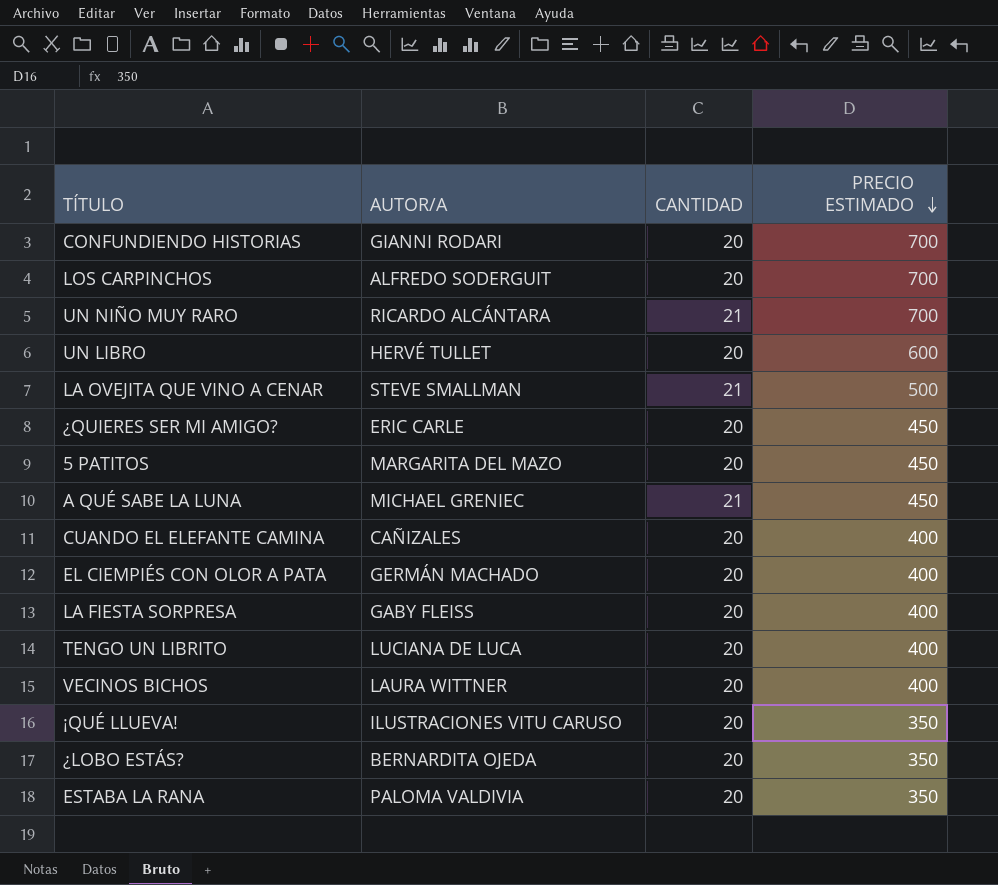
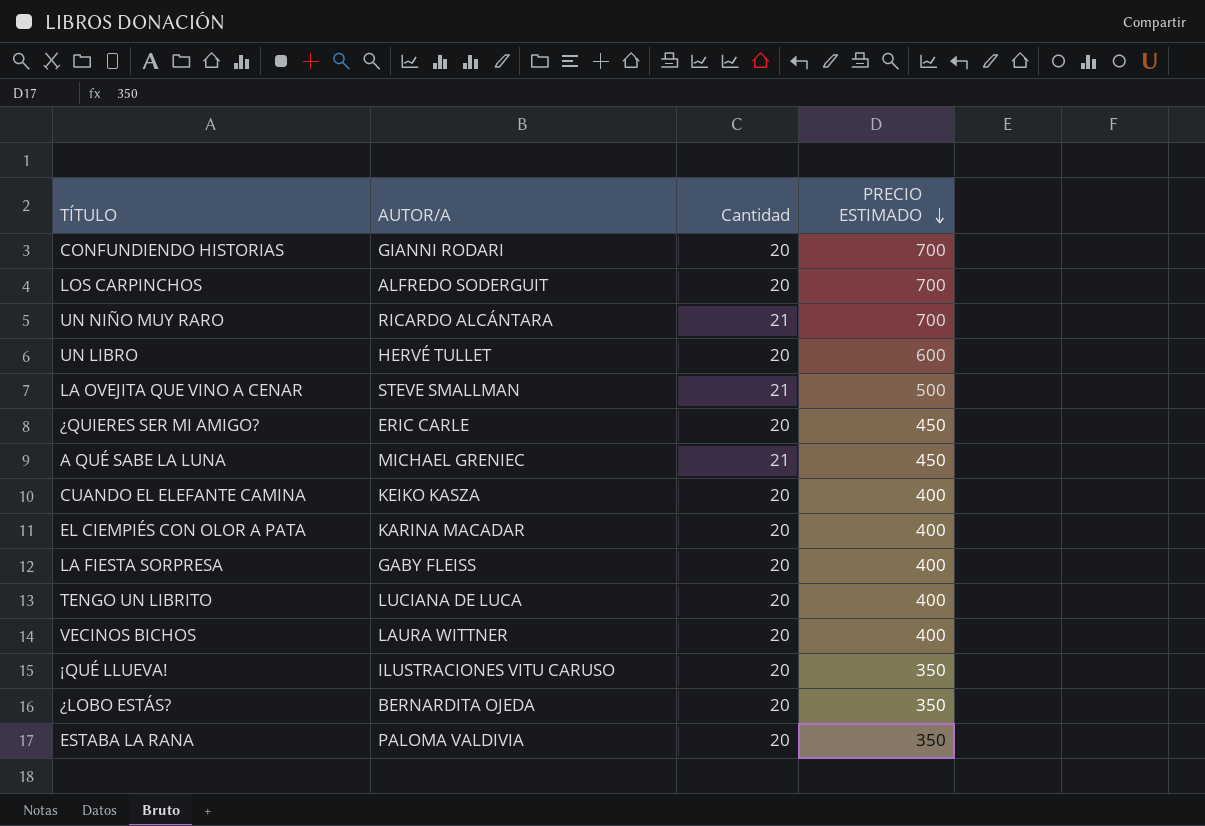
column name: CANTIDAD -> Cantidad
row 5 PATITOS: MARGARITA DEL MAZO | 20 | 450 -> none
CUANDO EL ELEFANTE CAMINA | AUTOR/A: CAÑIZALES -> KEIKO KASZA
EL CIEMPIÉS CON OLOR A PATA | AUTOR/A: GERMÁN MACHADO -> KARINA MACADAR

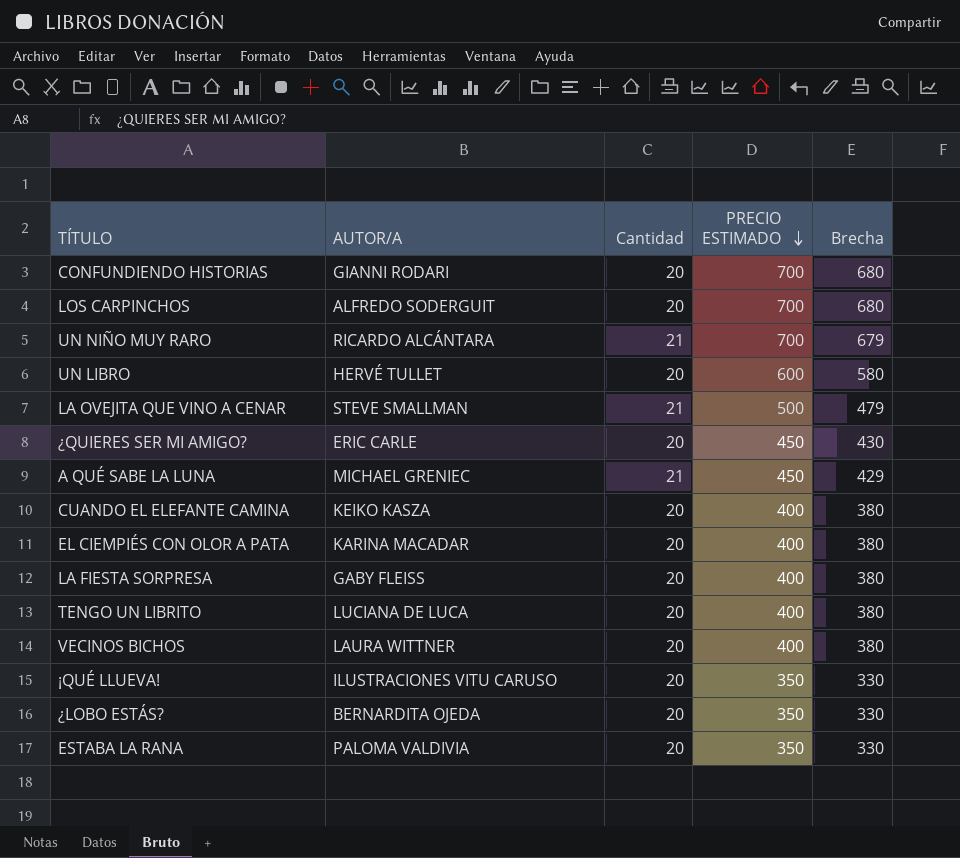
column Brecha | formula: none -> [PRECIO ESTIMADO] - [Cantidad]

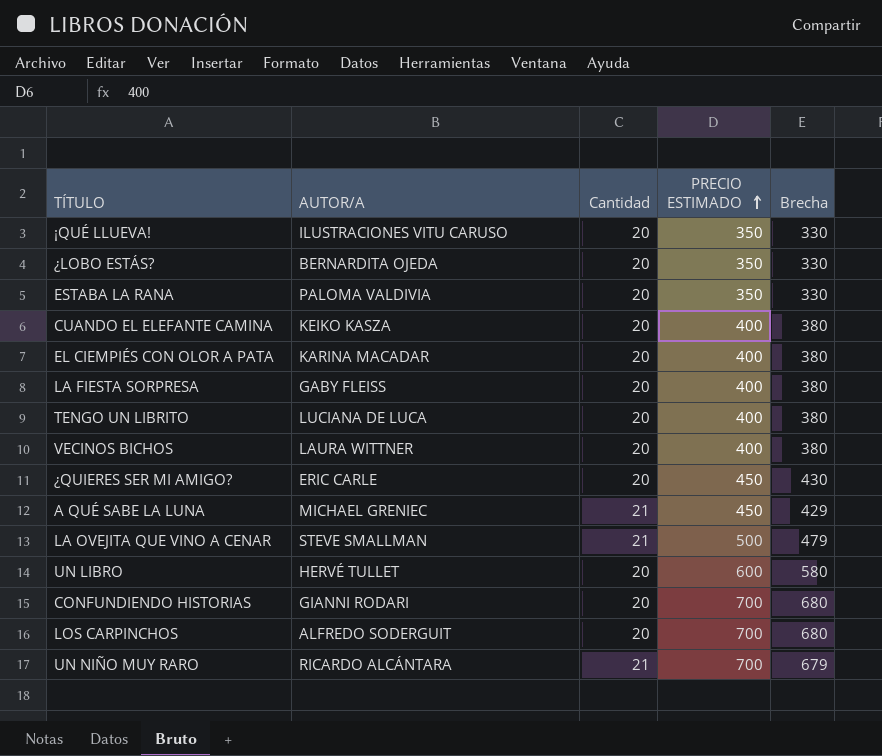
row order: PRECIO ESTIMADO descending -> PRECIO ESTIMADO ascending

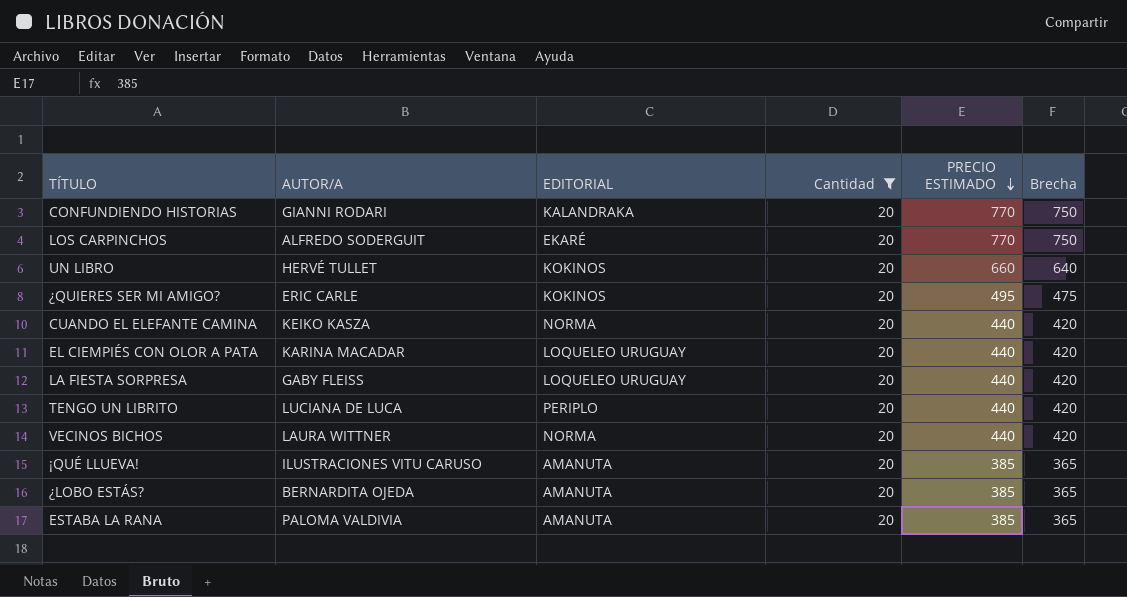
filter: none -> Cantidad = 20
row order: PRECIO ESTIMADO ascending -> PRECIO ESTIMADO descending
column EDITORIAL | position: none -> 3
CONFUNDIENDO HISTORIAS | PRECIO ESTIMADO: 700 -> 770
CONFUNDIENDO HISTORIAS | Brecha: 680 -> 750
LOS CARPINCHOS | PRECIO ESTIMADO: 700 -> 770
LOS CARPINCHOS | Brecha: 680 -> 750
UN LIBRO | PRECIO ESTIMADO: 600 -> 660
UN LIBRO | Brecha: 580 -> 640
¿QUIERES SER MI AMIGO? | PRECIO ESTIMADO: 450 -> 495
¿QUIERES SER MI AMIGO? | Brecha: 430 -> 475
CUANDO EL ELEFANTE CAMINA | PRECIO ESTIMADO: 400 -> 440
CUANDO EL ELEFANTE CAMINA | Brecha: 380 -> 420
EL CIEMPIÉS CON OLOR A PATA | PRECIO ESTIMADO: 400 -> 440
EL CIEMPIÉS CON OLOR A PATA | Brecha: 380 -> 420
LA FIESTA SORPRESA | PRECIO ESTIMADO: 400 -> 440
LA FIESTA SORPRESA | Brecha: 380 -> 420
TENGO UN LIBRITO | PRECIO ESTIMADO: 400 -> 440
TENGO UN LIBRITO | Brecha: 380 -> 420
VECINOS BICHOS | PRECIO ESTIMADO: 400 -> 440
VECINOS BICHOS | Brecha: 380 -> 420
¡QUÉ LLUEVA! | PRECIO ESTIMADO: 350 -> 385
¡QUÉ LLUEVA! | Brecha: 330 -> 365
¿LOBO ESTÁS? | PRECIO ESTIMADO: 350 -> 385
¿LOBO ESTÁS? | Brecha: 330 -> 365
ESTABA LA RANA | PRECIO ESTIMADO: 350 -> 385
ESTABA LA RANA | Brecha: 330 -> 365

